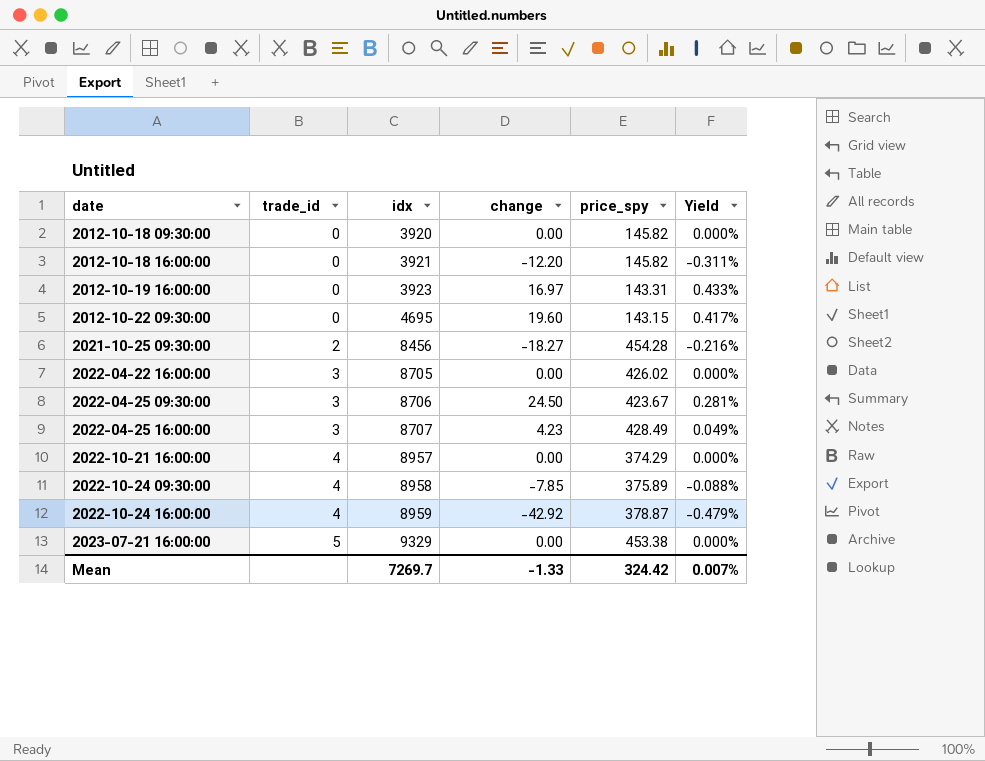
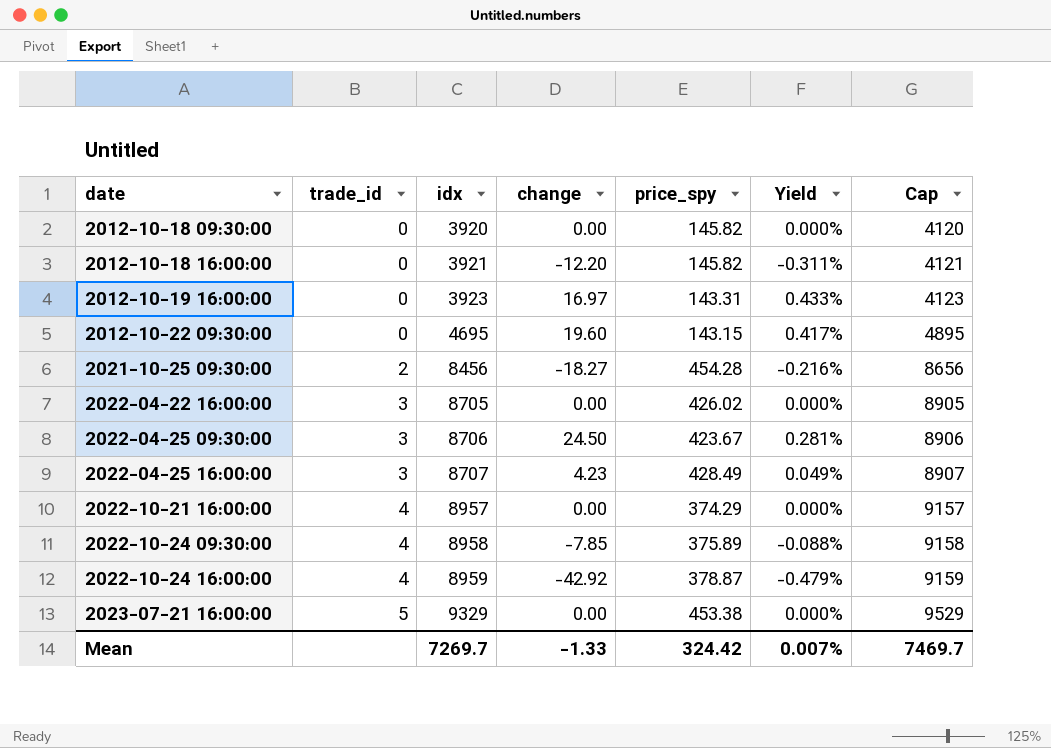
column Cap | formula: none -> [idx] + 200

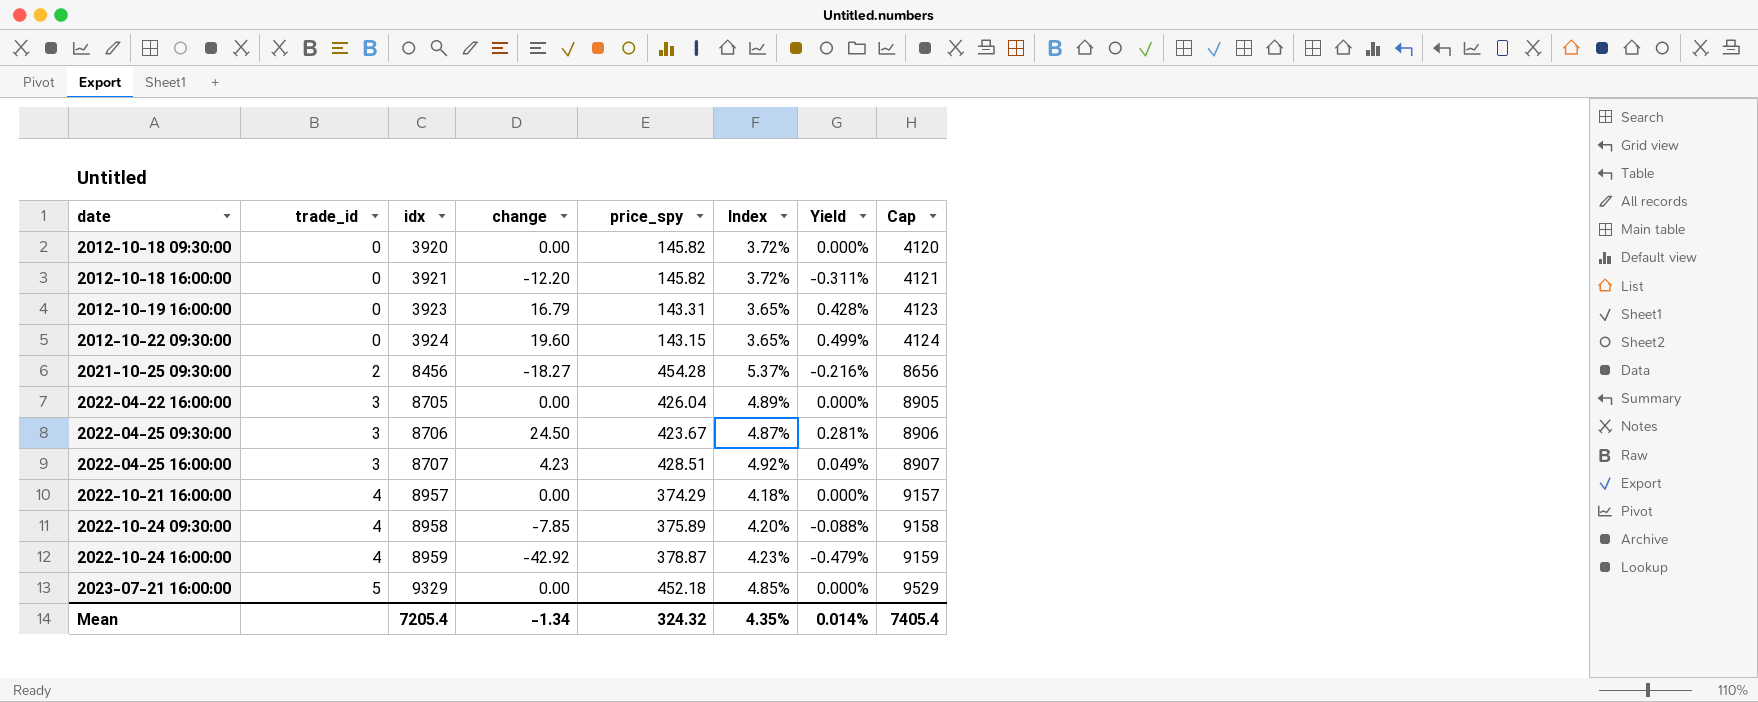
column Index | formula: none -> [price_spy] / [idx]
2012-10-19 16:00:00 | change: 16.97 -> 16.79
2012-10-19 16:00:00 | Yield: 0.433% -> 0.428%
2012-10-22 09:30:00 | idx: 4695 -> 3924
2012-10-22 09:30:00 | Yield: 0.417% -> 0.499%
2012-10-22 09:30:00 | Cap: 4895 -> 4124
2022-04-22 16:00:00 | price_spy: 426.02 -> 426.04
2022-04-25 16:00:00 | price_spy: 428.49 -> 428.51
2023-07-21 16:00:00 | price_spy: 453.38 -> 452.18
Mean | idx: 7269.7 -> 7205.4
Mean | change: -1.33 -> -1.34
Mean | price_spy: 324.42 -> 324.32
Mean | Yield: 0.007% -> 0.014%
Mean | Cap: 7469.7 -> 7405.4

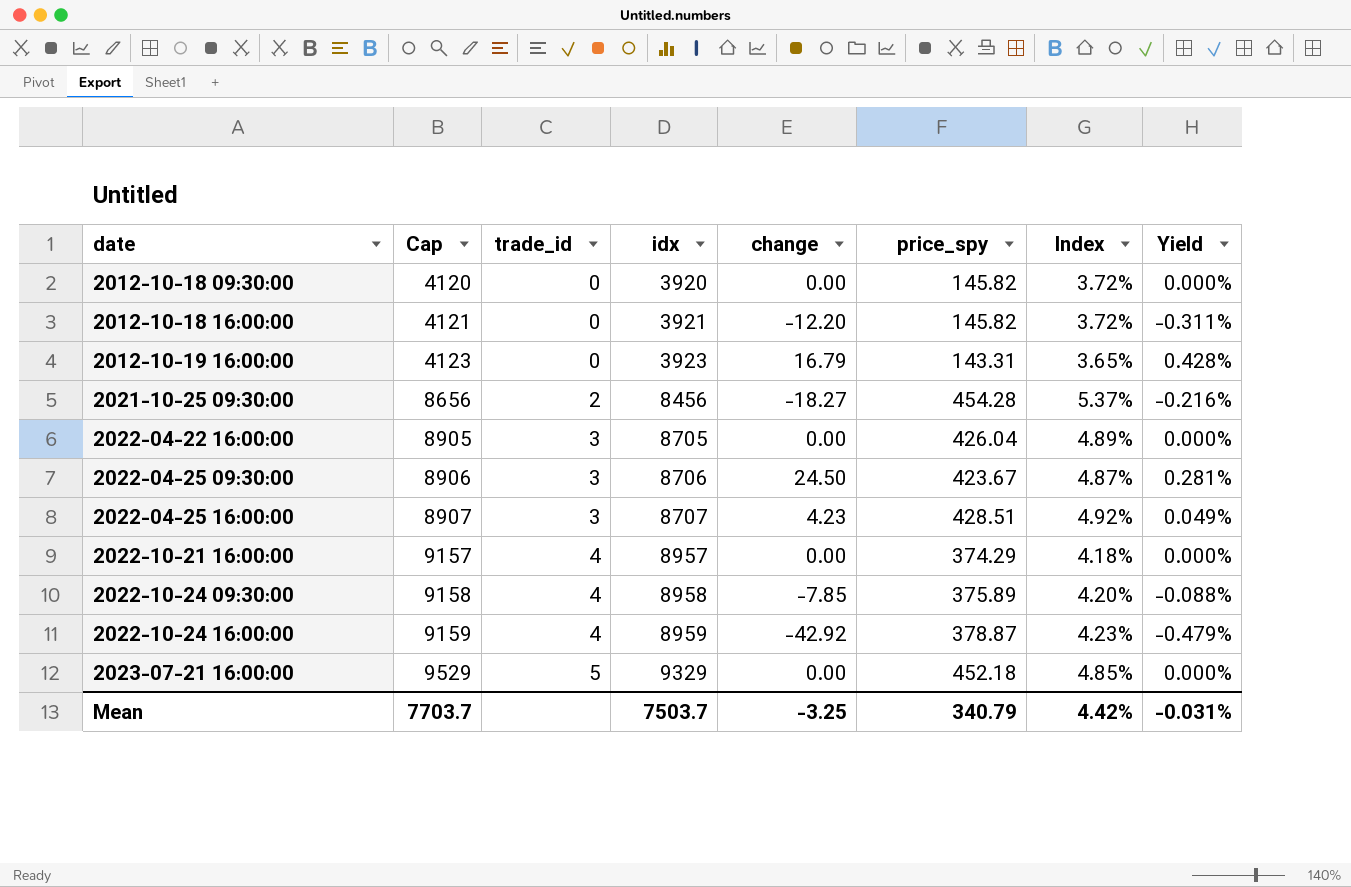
column Cap | position: 8 -> 2
row 2012-10-22 09:30:00: 0 | 3924 | 19.60 | 143.15 | 3.65% | 0.499% | 4124 -> none
Mean | Cap: 7405.4 -> 7703.7
Mean | idx: 7205.4 -> 7503.7
Mean | change: -1.34 -> -3.25
Mean | price_spy: 324.32 -> 340.79
Mean | Index: 4.35% -> 4.42%
Mean | Yield: 0.014% -> -0.031%

